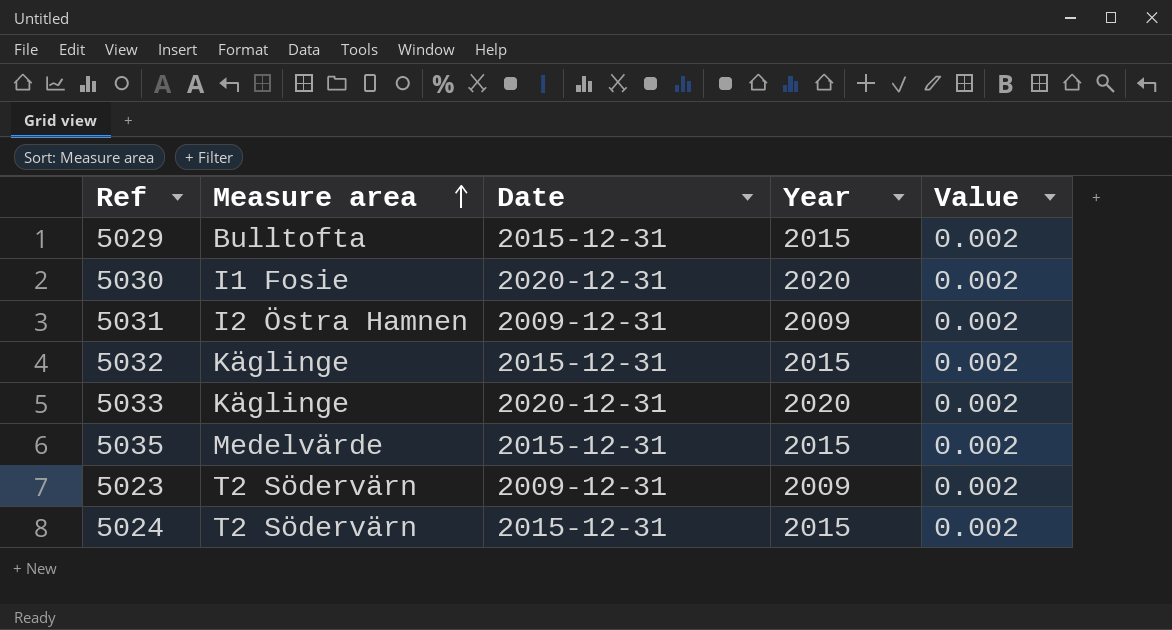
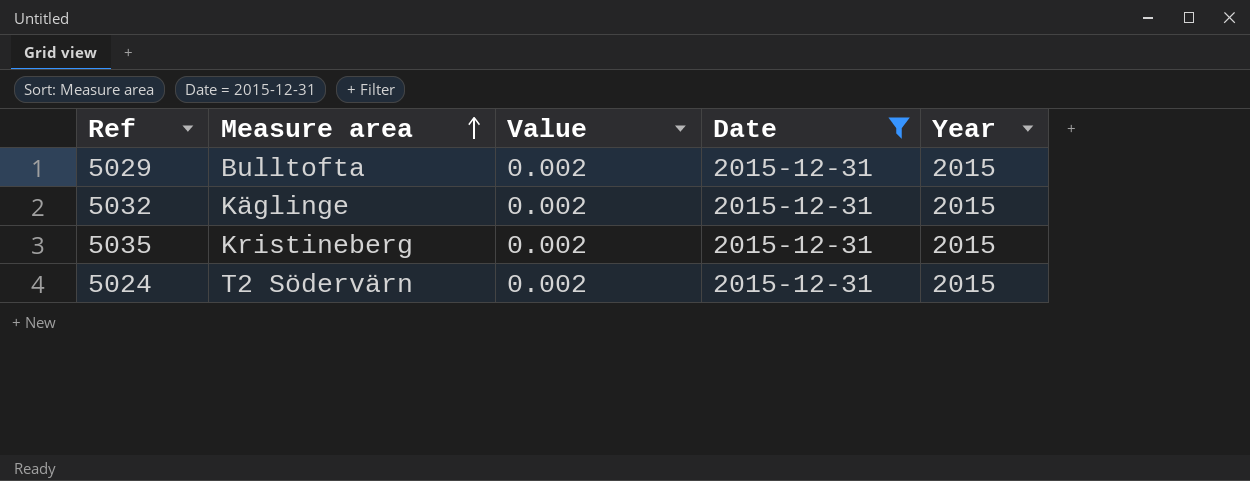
filter: none -> Date = 2015-12-31
column Value | position: 5 -> 3
5035 | Measure area: Medelvärde -> Kristineberg

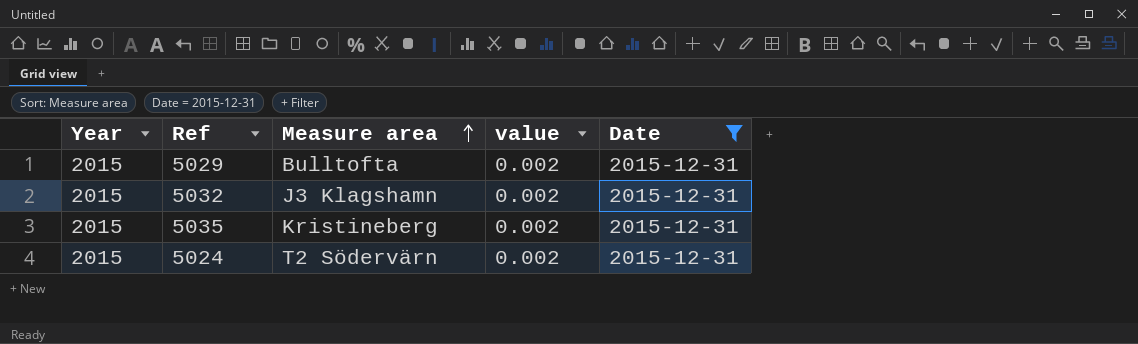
column Year | position: 5 -> 1
column name: Value -> value
5032 | Measure area: Käglinge -> J3 Klagshamn

